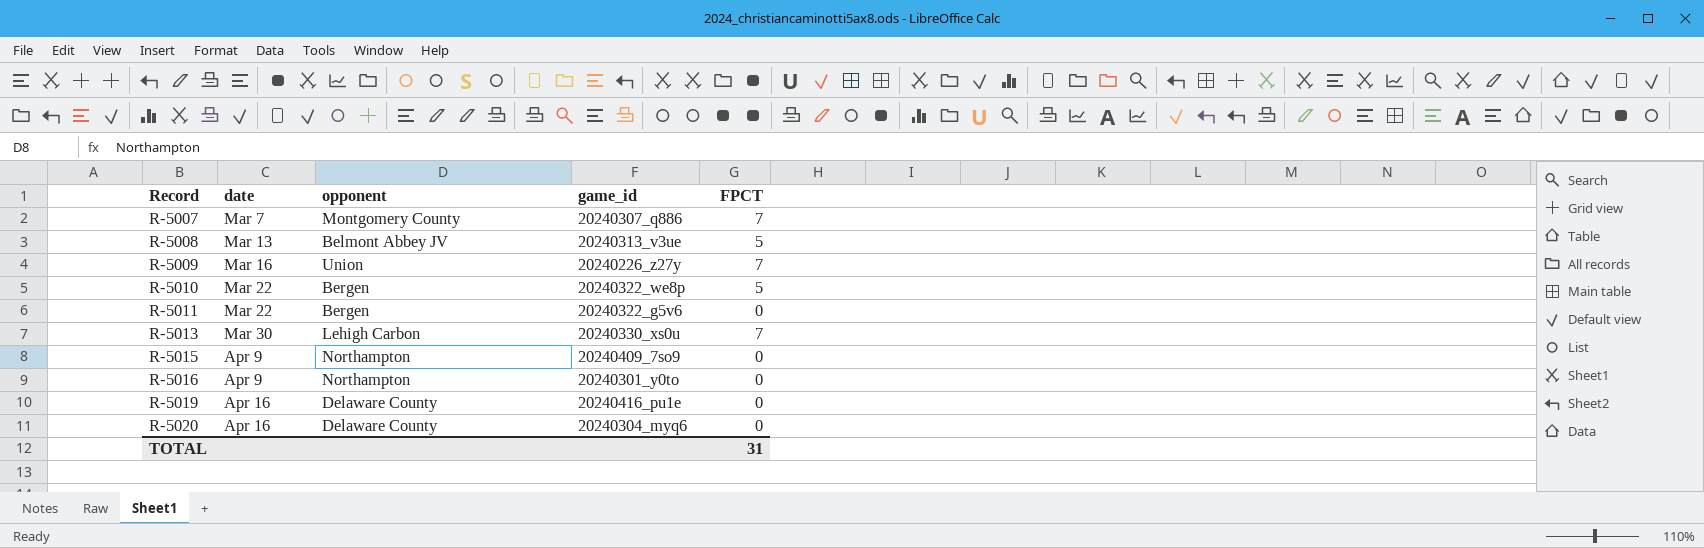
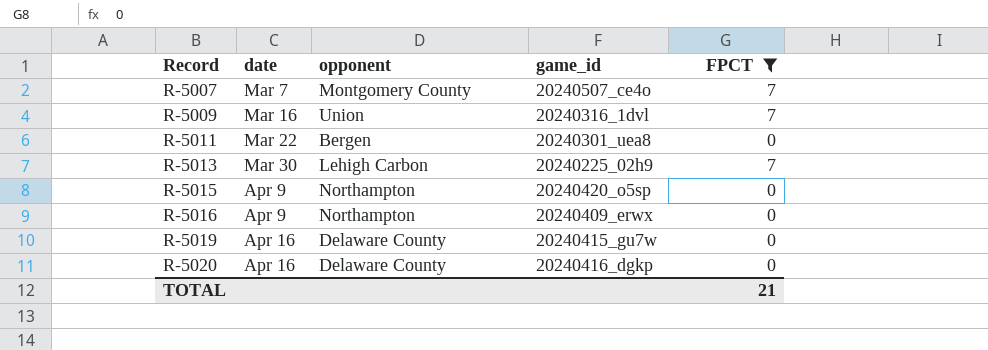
filter: none -> FPCT != 5
R-5007 | game_id: 20240307_q886 -> 20240507_ce4o
R-5009 | game_id: 20240226_z27y -> 20240316_1dvl
R-5011 | game_id: 20240322_g5v6 -> 20240301_uea8
R-5013 | game_id: 20240330_xs0u -> 20240225_02h9
R-5015 | game_id: 20240409_7so9 -> 20240420_o5sp
R-5016 | game_id: 20240301_y0to -> 20240409_erwx
R-5019 | game_id: 20240416_pu1e -> 20240415_gu7w
R-5020 | game_id: 20240304_myq6 -> 20240416_dgkp
TOTAL | FPCT: 31 -> 21

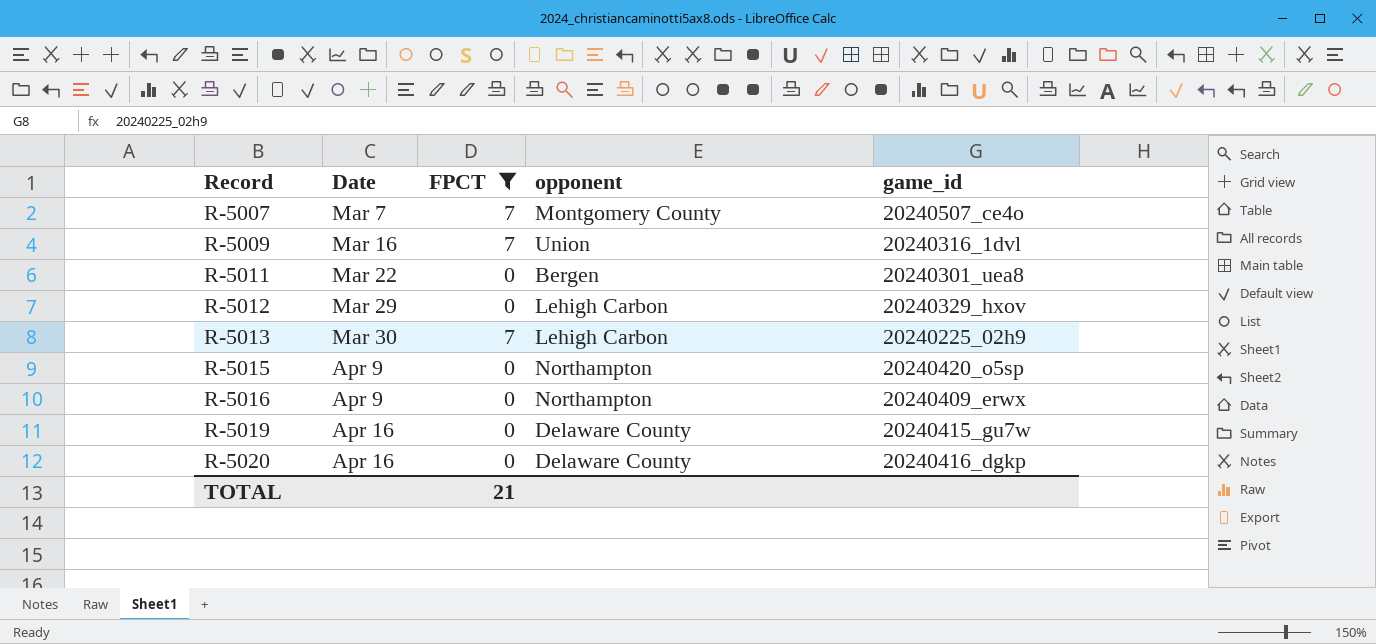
column name: date -> Date
column FPCT | position: 5 -> 3
row R-5012: none -> Mar 29 | 0 | Lehigh Carbon | 20240329_hxov

